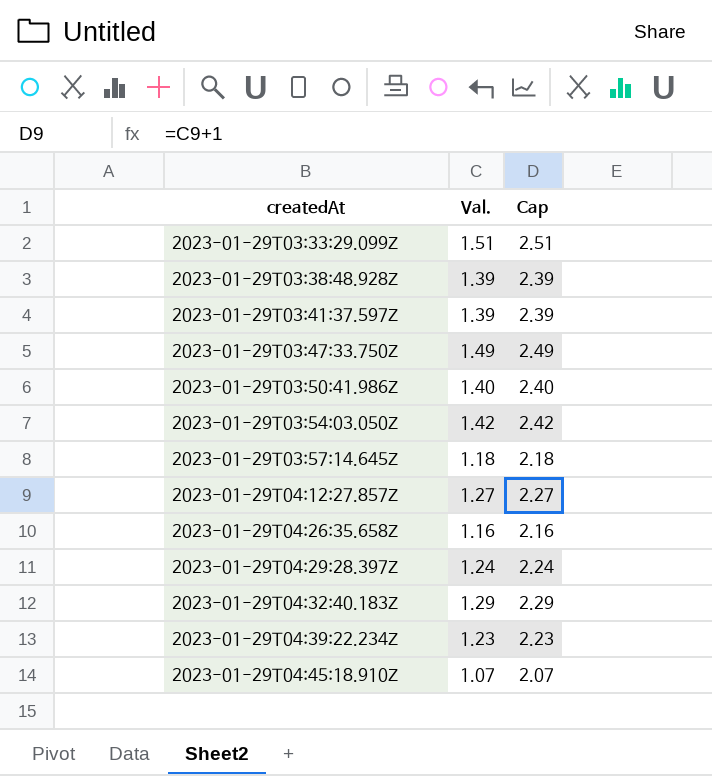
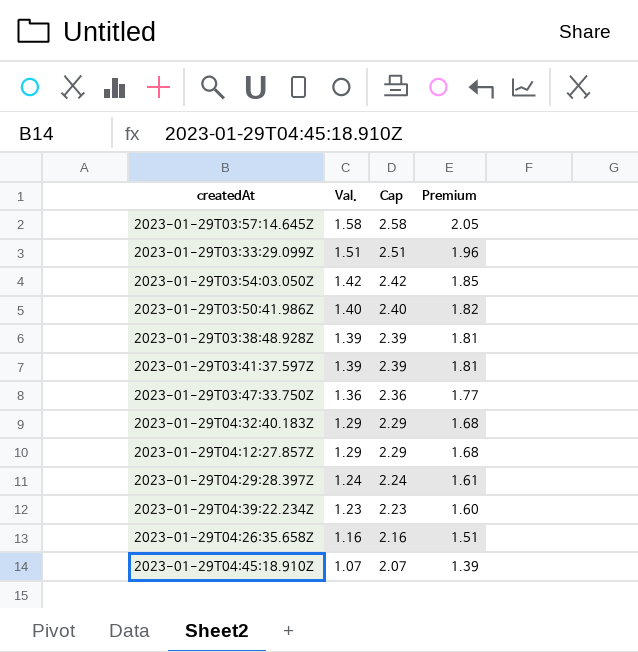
row order: createdAt ascending -> Val. descending
column Premium | formula: none -> [Val.] * 1.3
2023-01-29T03:57:14.645Z | Val.: 1.18 -> 1.58
2023-01-29T03:57:14.645Z | Cap: 2.18 -> 2.58
2023-01-29T03:47:33.750Z | Val.: 1.49 -> 1.36
2023-01-29T03:47:33.750Z | Cap: 2.49 -> 2.36
2023-01-29T04:12:27.857Z | Val.: 1.27 -> 1.29
2023-01-29T04:12:27.857Z | Cap: 2.27 -> 2.29

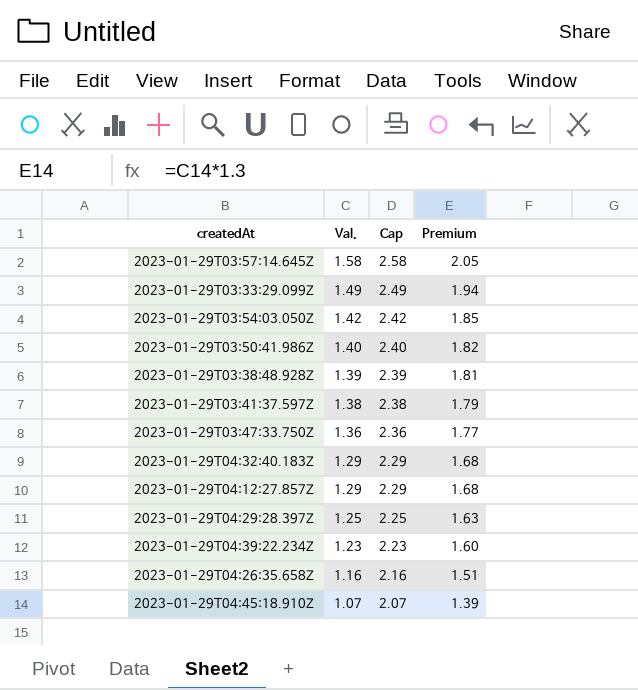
2023-01-29T03:33:29.099Z | Val.: 1.51 -> 1.49
2023-01-29T03:33:29.099Z | Cap: 2.51 -> 2.49
2023-01-29T03:33:29.099Z | Premium: 1.96 -> 1.94
2023-01-29T03:41:37.597Z | Val.: 1.39 -> 1.38
2023-01-29T03:41:37.597Z | Cap: 2.39 -> 2.38
2023-01-29T03:41:37.597Z | Premium: 1.81 -> 1.79
2023-01-29T04:29:28.397Z | Val.: 1.24 -> 1.25
2023-01-29T04:29:28.397Z | Cap: 2.24 -> 2.25
2023-01-29T04:29:28.397Z | Premium: 1.61 -> 1.63

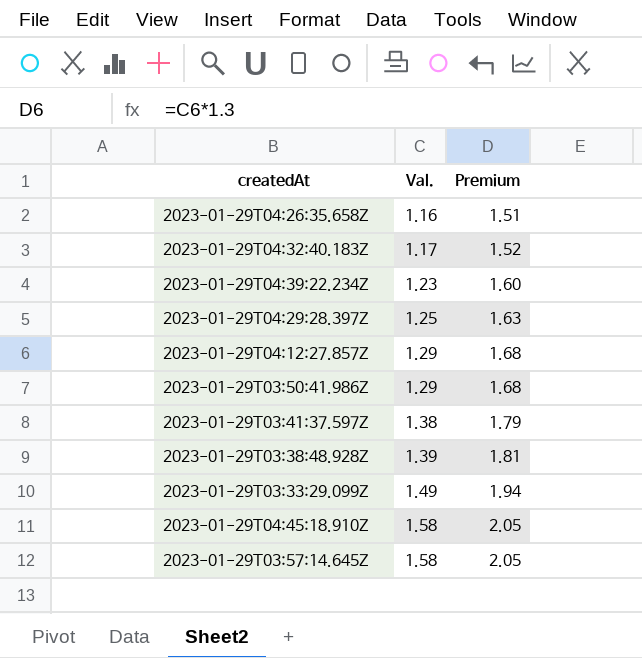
row order: Val. descending -> Val. ascending
column Cap | formula: [Val.] + 1 -> none
row 2023-01-29T03:54:03.050Z: 1.42 | 2.42 | 1.85 -> none
row 2023-01-29T03:47:33.750Z: 1.36 | 2.36 | 1.77 -> none
2023-01-29T04:32:40.183Z | Val.: 1.29 -> 1.17
2023-01-29T04:32:40.183Z | Premium: 1.68 -> 1.52
2023-01-29T03:50:41.986Z | Val.: 1.40 -> 1.29
2023-01-29T03:50:41.986Z | Premium: 1.82 -> 1.68
2023-01-29T04:45:18.910Z | Val.: 1.07 -> 1.58
2023-01-29T04:45:18.910Z | Premium: 1.39 -> 2.05

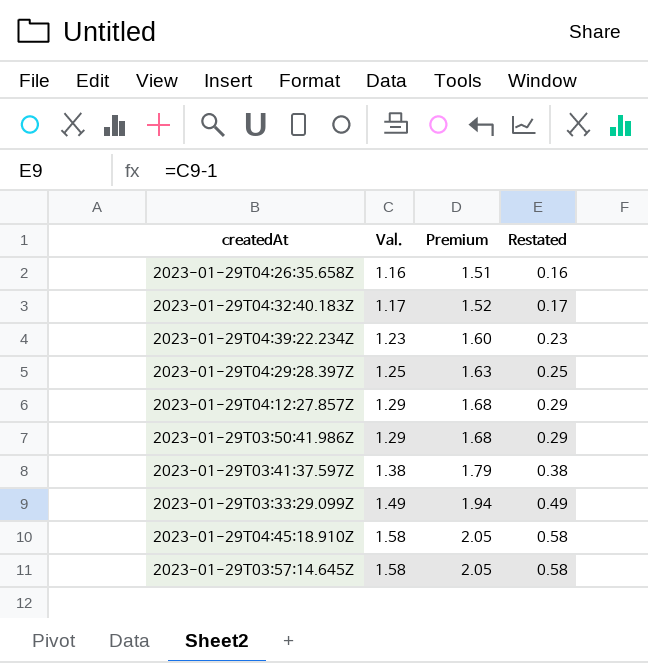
column Restated | formula: none -> [Val.] - 1
row 2023-01-29T03:38:48.928Z: 1.39 | 1.81 -> none

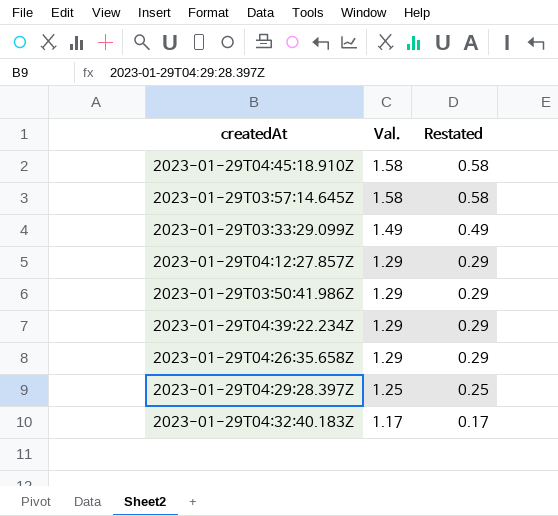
row order: Val. ascending -> Val. descending
column Premium | formula: [Val.] * 1.3 -> none
row 2023-01-29T03:41:37.597Z: 1.38 | 1.79 | 0.38 -> none
2023-01-29T04:39:22.234Z | Val.: 1.23 -> 1.29
2023-01-29T04:39:22.234Z | Restated: 0.23 -> 0.29
2023-01-29T04:26:35.658Z | Val.: 1.16 -> 1.29
2023-01-29T04:26:35.658Z | Restated: 0.16 -> 0.29

